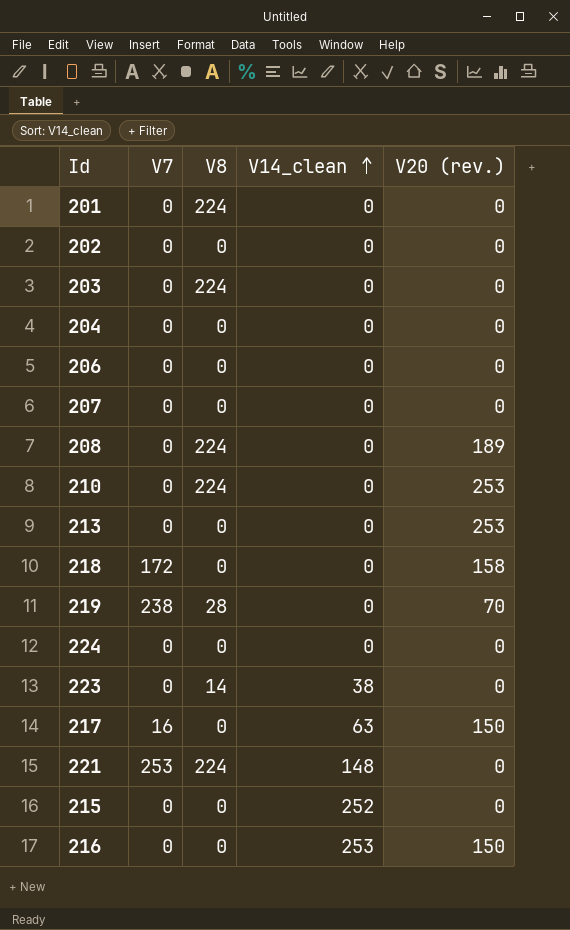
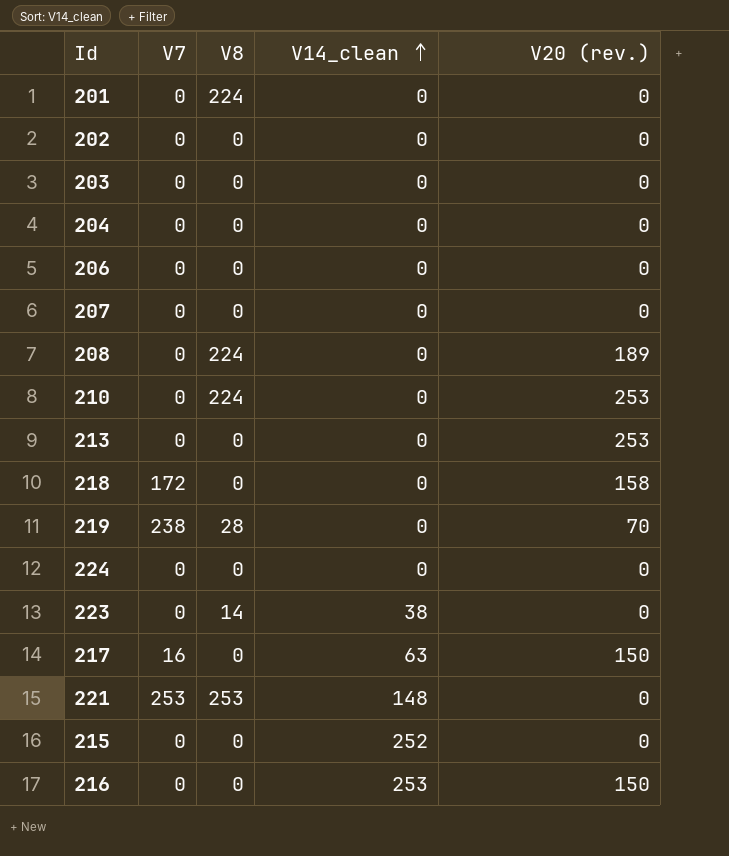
203 | V8: 224 -> 0
221 | V8: 224 -> 253

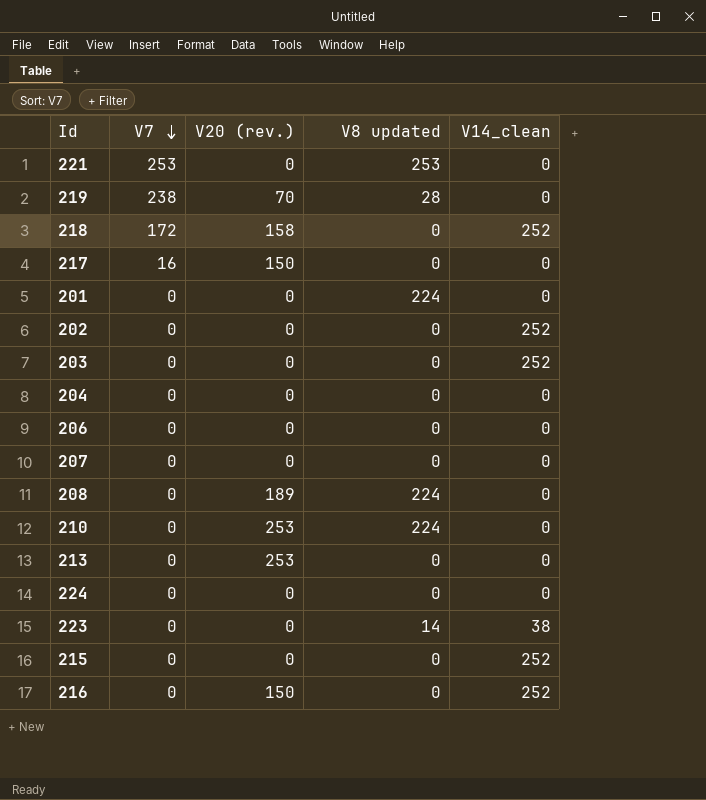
row order: V14_clean ascending -> V7 descending
column V20 (rev.) | position: 5 -> 3
column name: V8 -> V8 updated
221 | V14_clean: 148 -> 0
218 | V14_clean: 0 -> 252
217 | V14_clean: 63 -> 0
202 | V14_clean: 0 -> 252
203 | V14_clean: 0 -> 252
216 | V14_clean: 253 -> 252

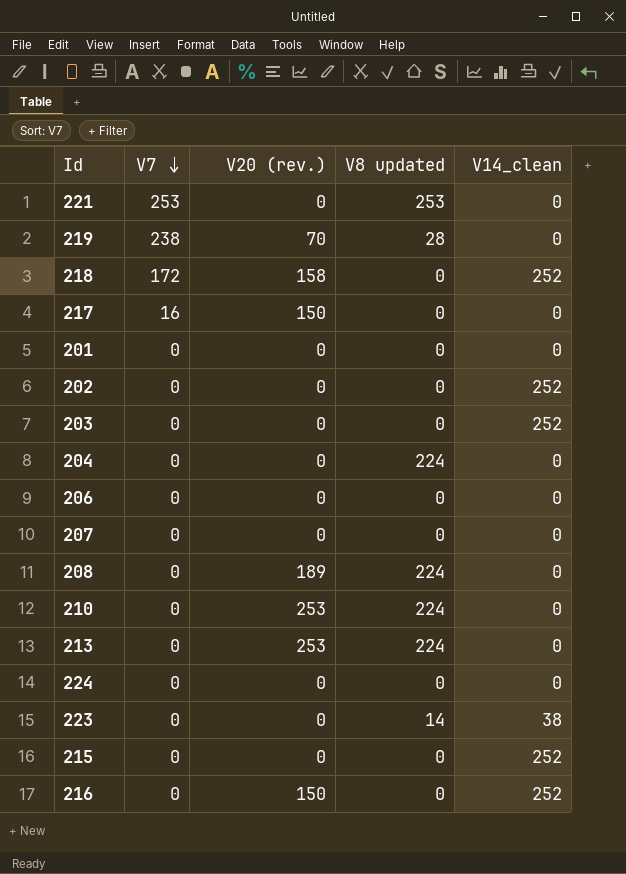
201 | V8 updated: 224 -> 0
204 | V8 updated: 0 -> 224
213 | V8 updated: 0 -> 224

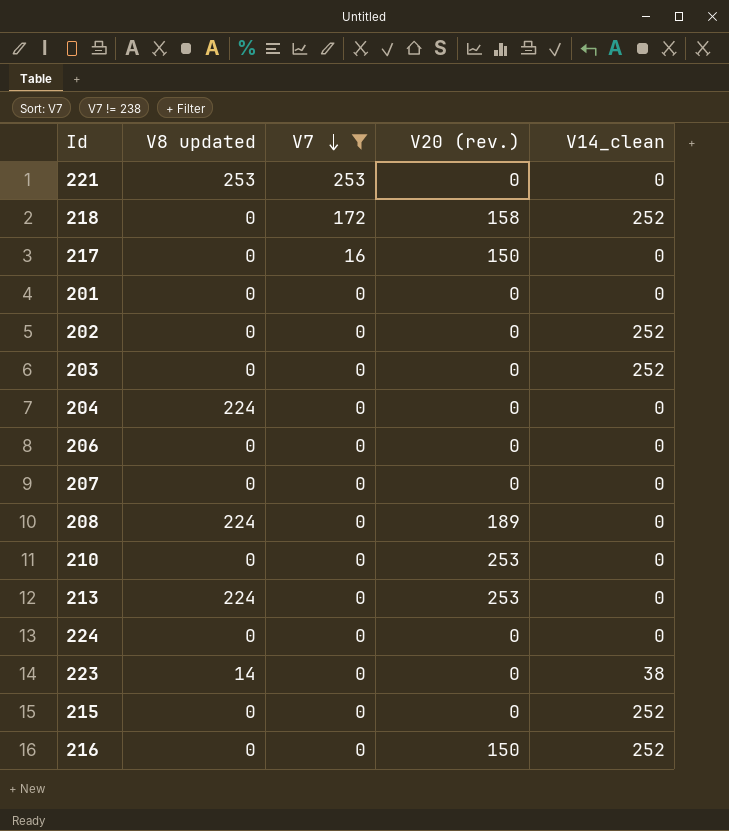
filter: none -> V7 != 238
column V8 updated | position: 4 -> 2
210 | V8 updated: 224 -> 0

